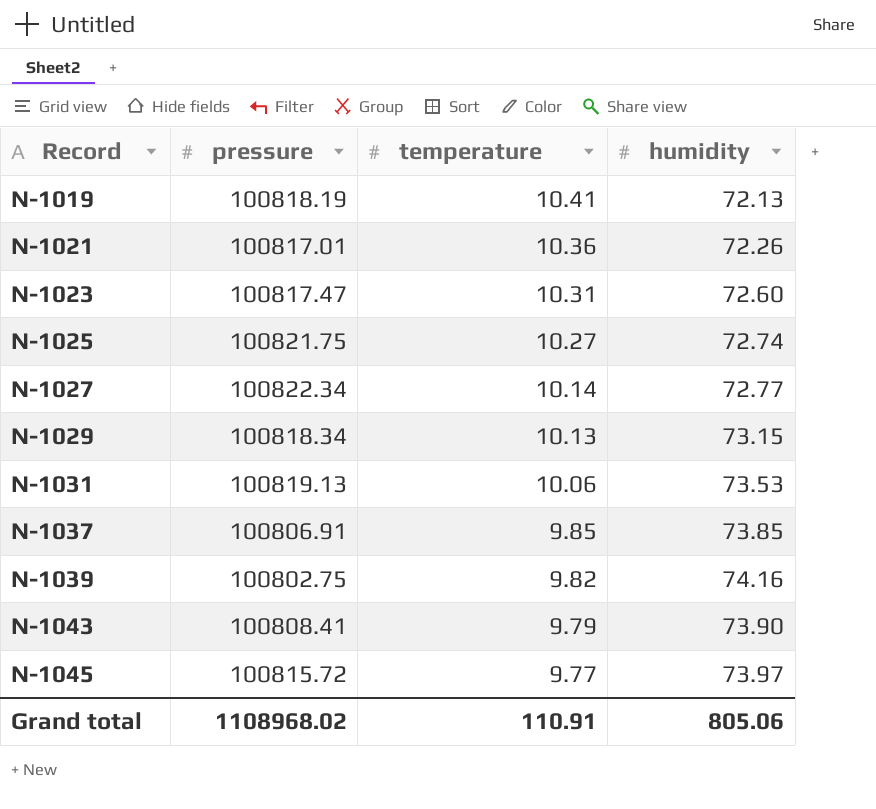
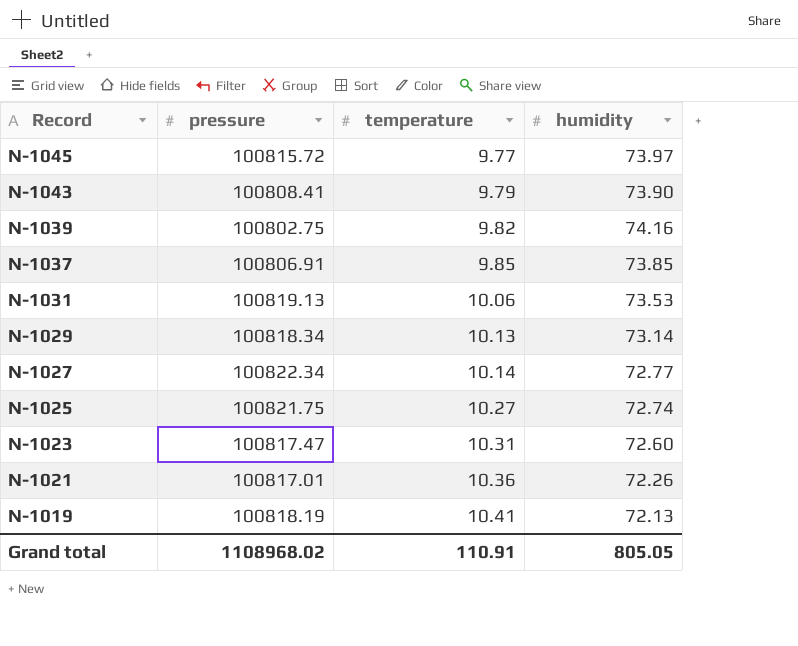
row order: Record ascending -> Record descending
N-1029 | humidity: 73.15 -> 73.14
Grand total | humidity: 805.06 -> 805.05

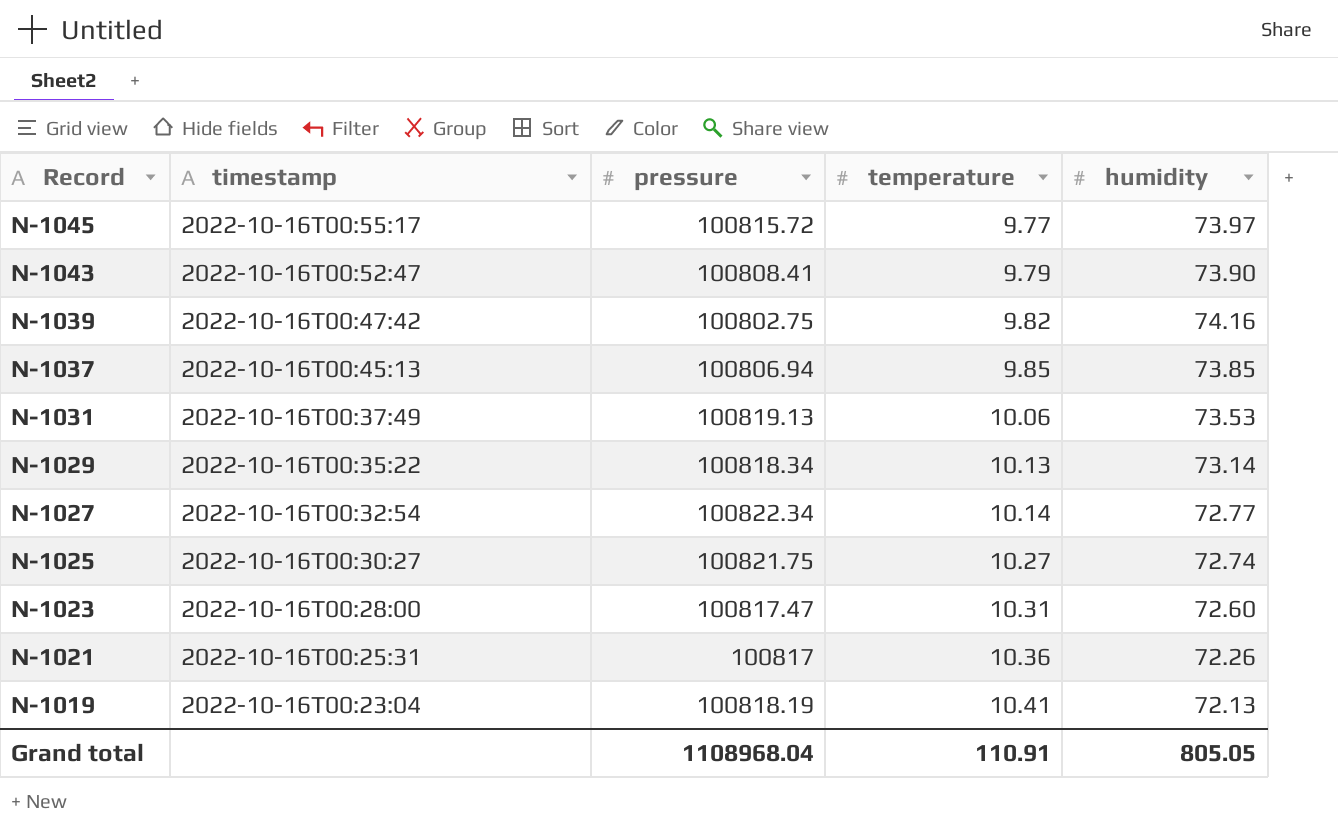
column timestamp | position: none -> 2
N-1037 | pressure: 100806.91 -> 100806.94
N-1021 | pressure: 100817.01 -> 100817
Grand total | pressure: 1108968.02 -> 1108968.04

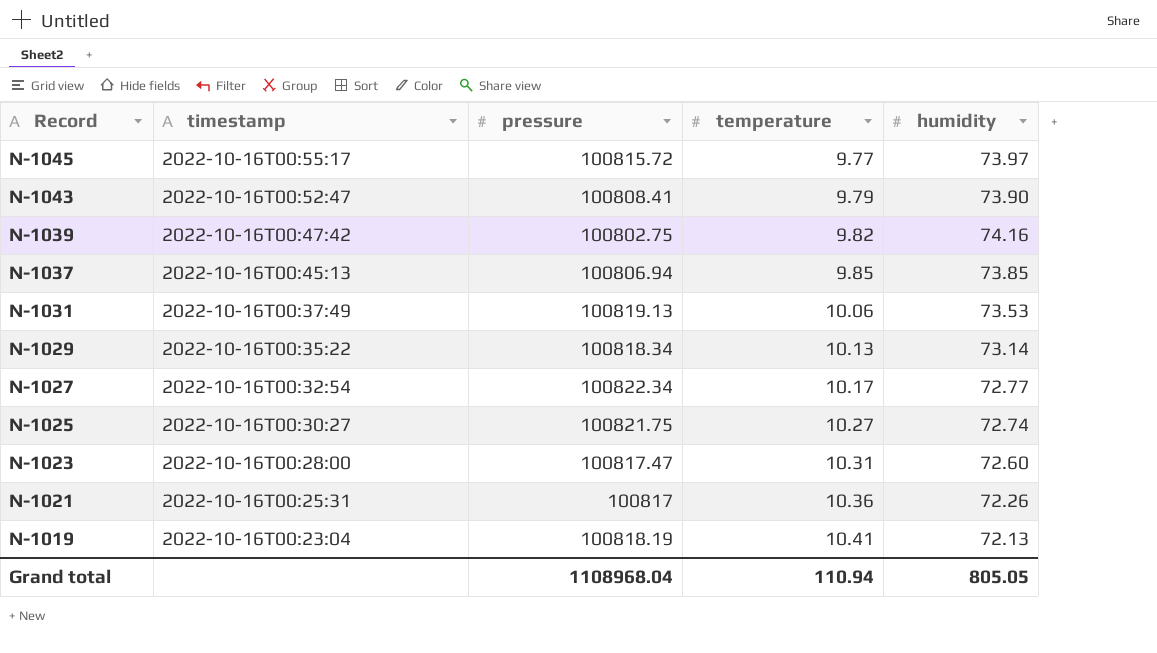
N-1027 | temperature: 10.14 -> 10.17
Grand total | temperature: 110.91 -> 110.94

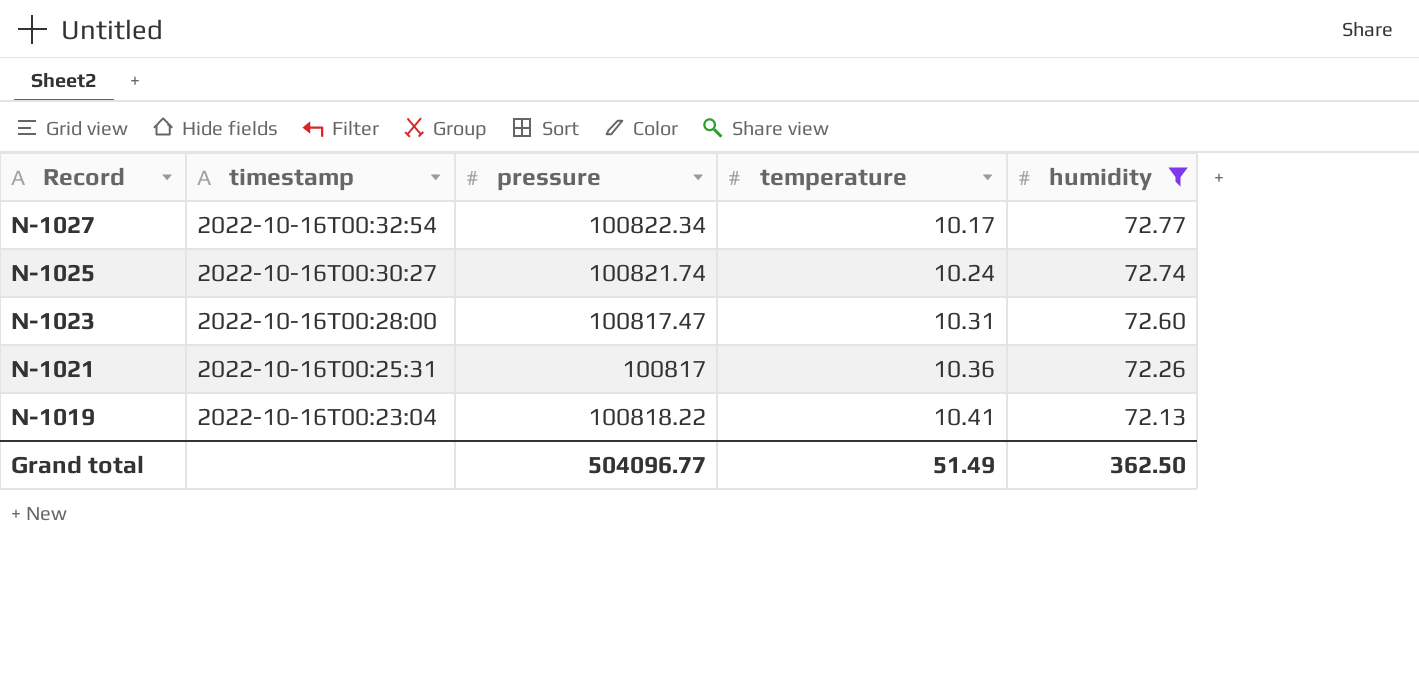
filter: none -> humidity <= 72.77
N-1025 | pressure: 100821.75 -> 100821.74
N-1025 | temperature: 10.27 -> 10.24
N-1019 | pressure: 100818.19 -> 100818.22
Grand total | pressure: 1108968.04 -> 504096.77
Grand total | temperature: 110.94 -> 51.49
Grand total | humidity: 805.05 -> 362.50

